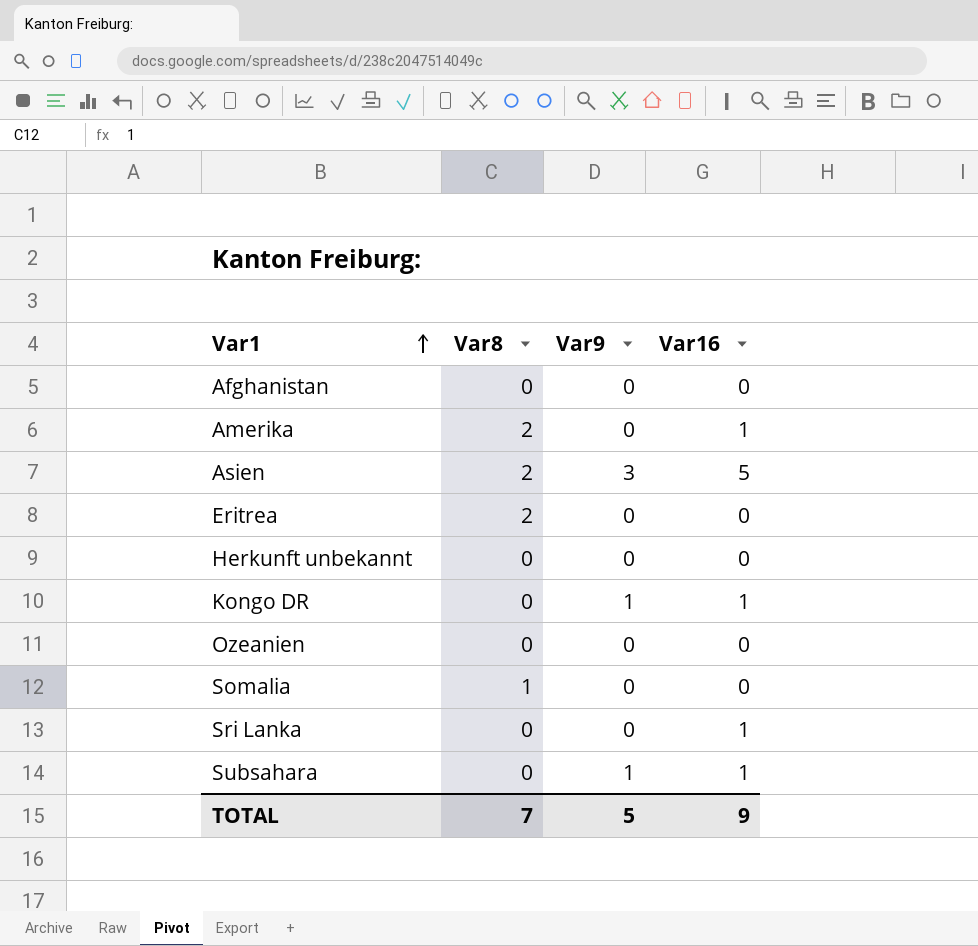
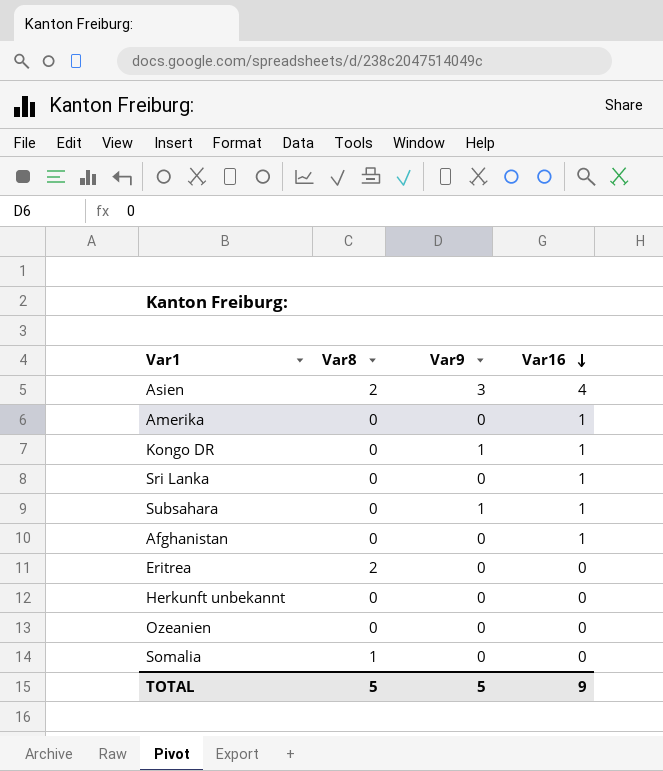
row order: Var1 ascending -> Var16 descending
Asien | Var16: 5 -> 4
Amerika | Var8: 2 -> 0
Afghanistan | Var16: 0 -> 1
TOTAL | Var8: 7 -> 5

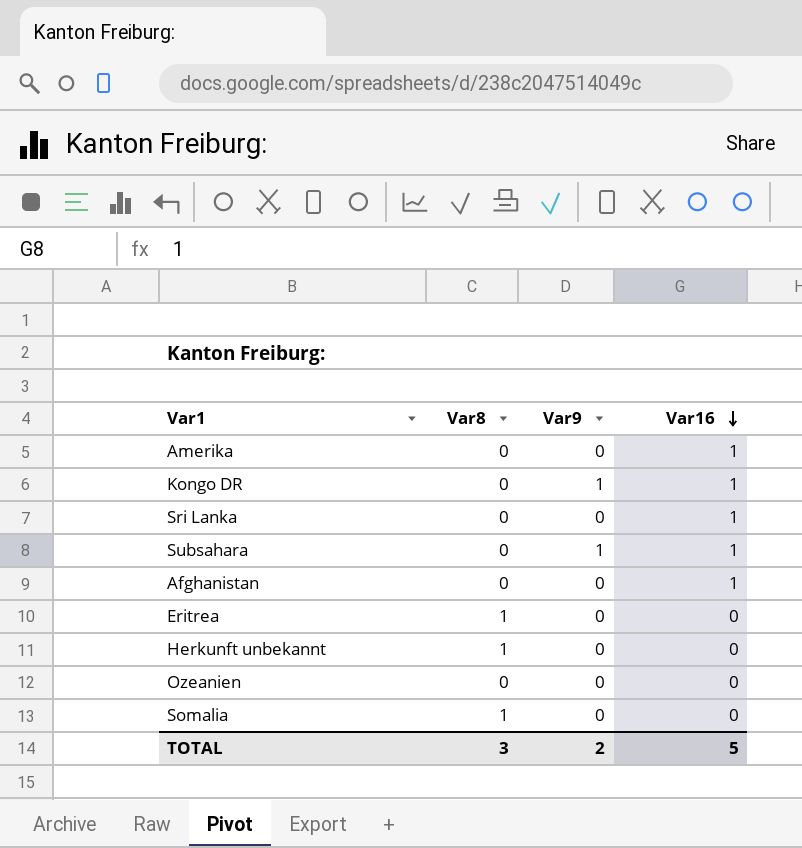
row Asien: 2 | 3 | 4 -> none
Eritrea | Var8: 2 -> 1
Herkunft unbekannt | Var8: 0 -> 1
TOTAL | Var8: 5 -> 3
TOTAL | Var9: 5 -> 2
TOTAL | Var16: 9 -> 5

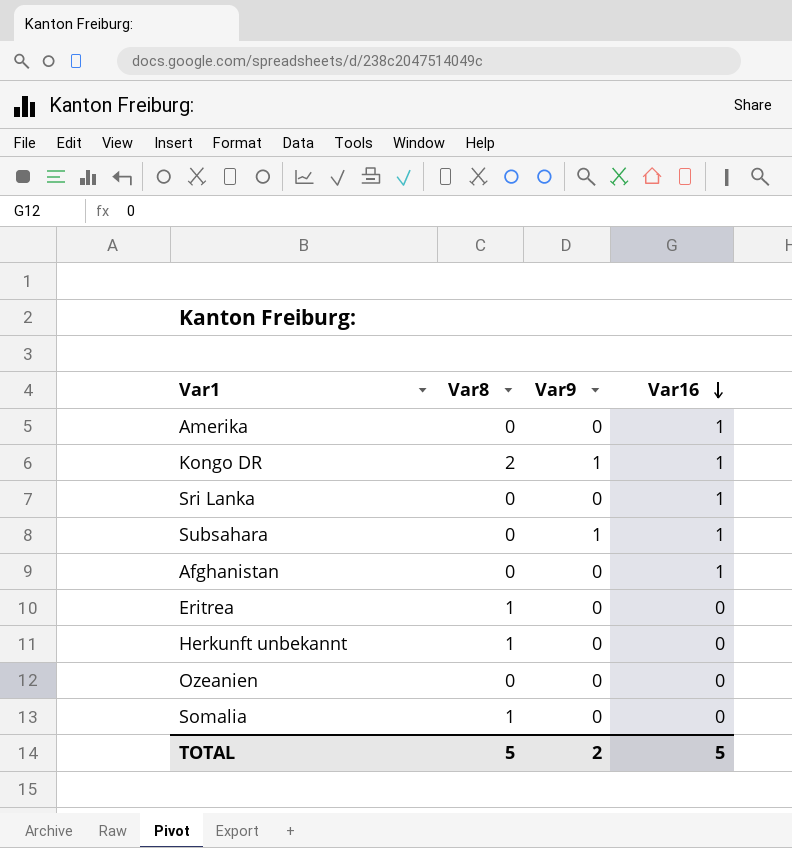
Kongo DR | Var8: 0 -> 2
TOTAL | Var8: 3 -> 5

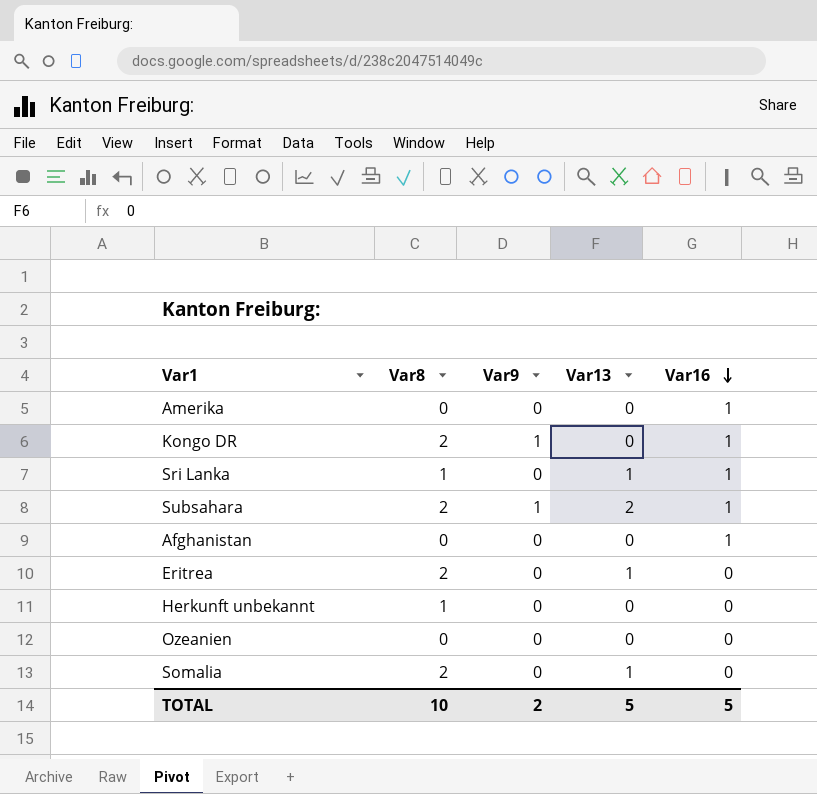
column Var13 | position: none -> 4
Sri Lanka | Var8: 0 -> 1
Subsahara | Var8: 0 -> 2
Eritrea | Var8: 1 -> 2
Somalia | Var8: 1 -> 2
TOTAL | Var8: 5 -> 10

